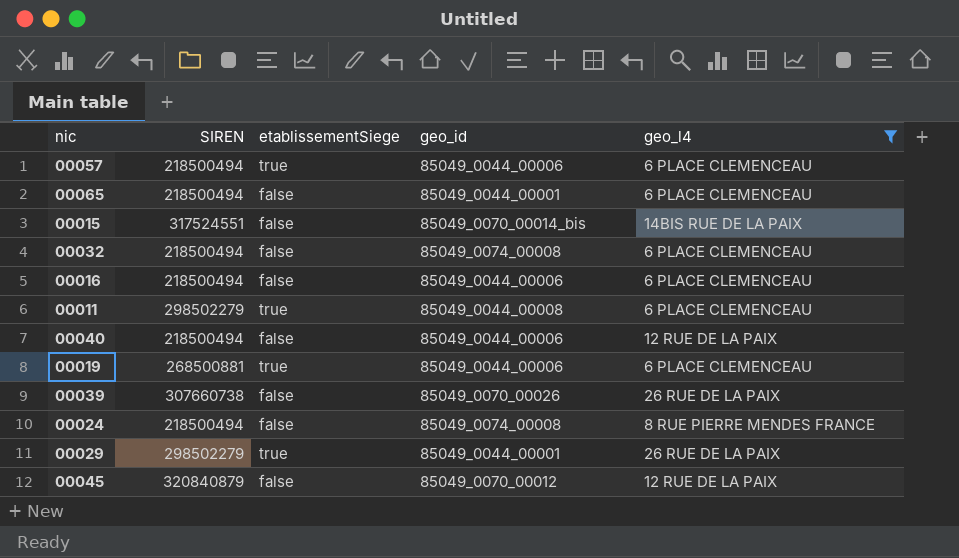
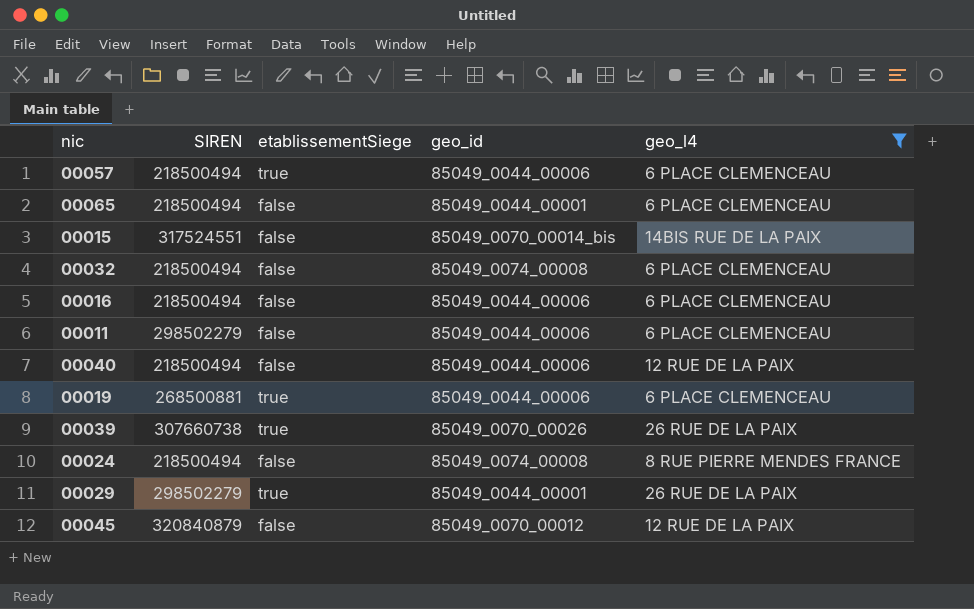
00011 | etablissementSiege: true -> false
00011 | geo_id: 85049_0044_00008 -> 85049_0044_00006
00039 | etablissementSiege: false -> true

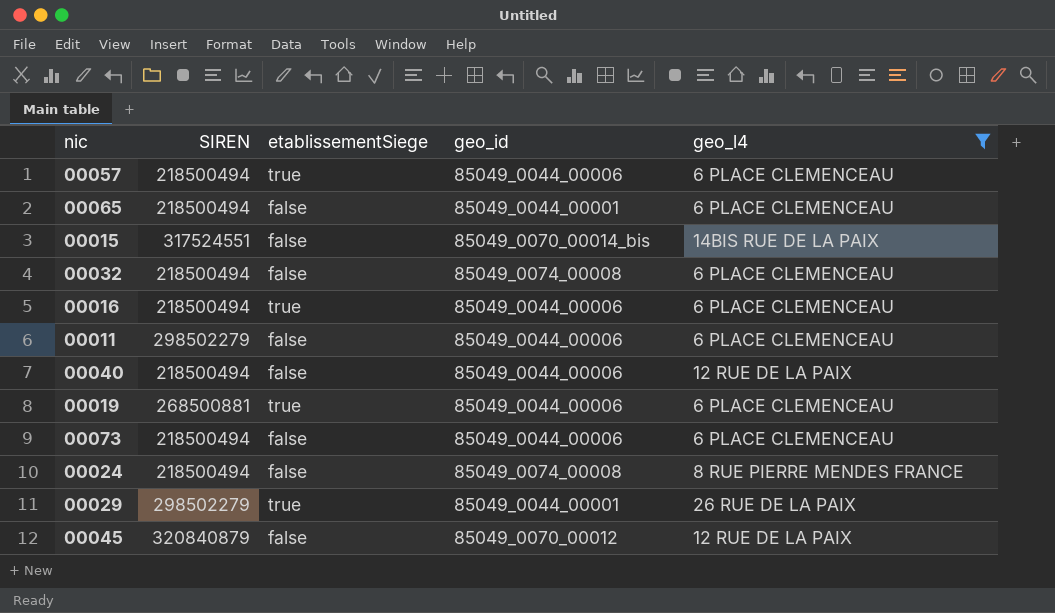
row 00039: 307660738 | true | 85049_0070_00026 | 26 RUE DE LA PAIX -> none
00016 | etablissementSiege: false -> true
row 00073: none -> 218500494 | false | 85049_0044_00006 | 6 PLACE CLEMENCEAU

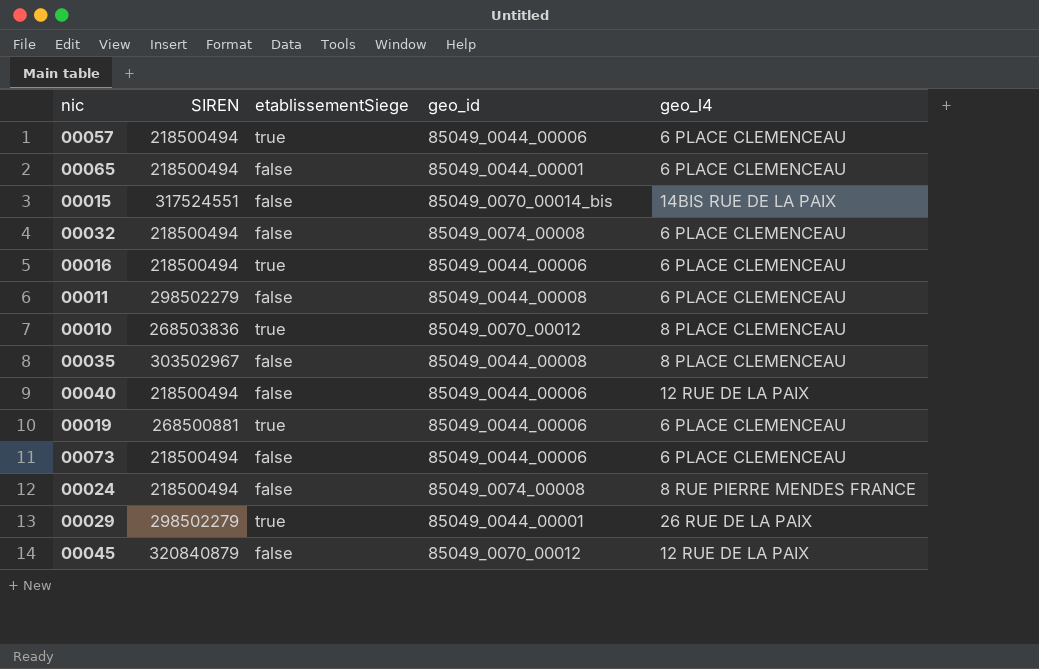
filter: geo_l4 != 8 PLACE CLEMENCEAU -> none
00011 | geo_id: 85049_0044_00006 -> 85049_0044_00008

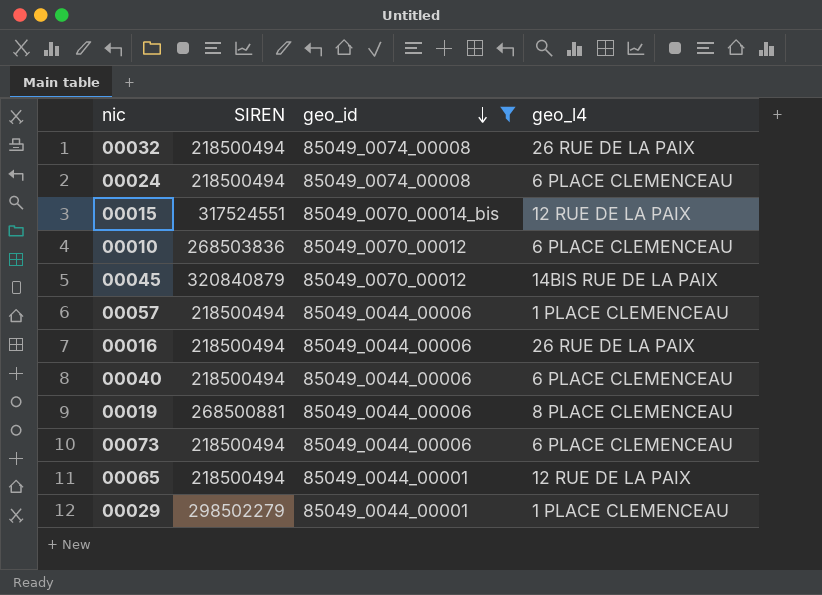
filter: none -> geo_id != 85049_0044_00008
row order: none -> geo_id descending
column etablissementSiege | position: 3 -> none
00032 | geo_l4: 6 PLACE CLEMENCEAU -> 26 RUE DE LA PAIX
00024 | geo_l4: 8 RUE PIERRE MENDES FRANCE -> 6 PLACE CLEMENCEAU
00015 | geo_l4: 14BIS RUE DE LA PAIX -> 12 RUE DE LA PAIX
00010 | geo_l4: 8 PLACE CLEMENCEAU -> 6 PLACE CLEMENCEAU
00045 | geo_l4: 12 RUE DE LA PAIX -> 14BIS RUE DE LA PAIX
00057 | geo_l4: 6 PLACE CLEMENCEAU -> 1 PLACE CLEMENCEAU
00016 | geo_l4: 6 PLACE CLEMENCEAU -> 26 RUE DE LA PAIX
00040 | geo_l4: 12 RUE DE LA PAIX -> 6 PLACE CLEMENCEAU
00019 | geo_l4: 6 PLACE CLEMENCEAU -> 8 PLACE CLEMENCEAU
00065 | geo_l4: 6 PLACE CLEMENCEAU -> 12 RUE DE LA PAIX
00029 | geo_l4: 26 RUE DE LA PAIX -> 1 PLACE CLEMENCEAU

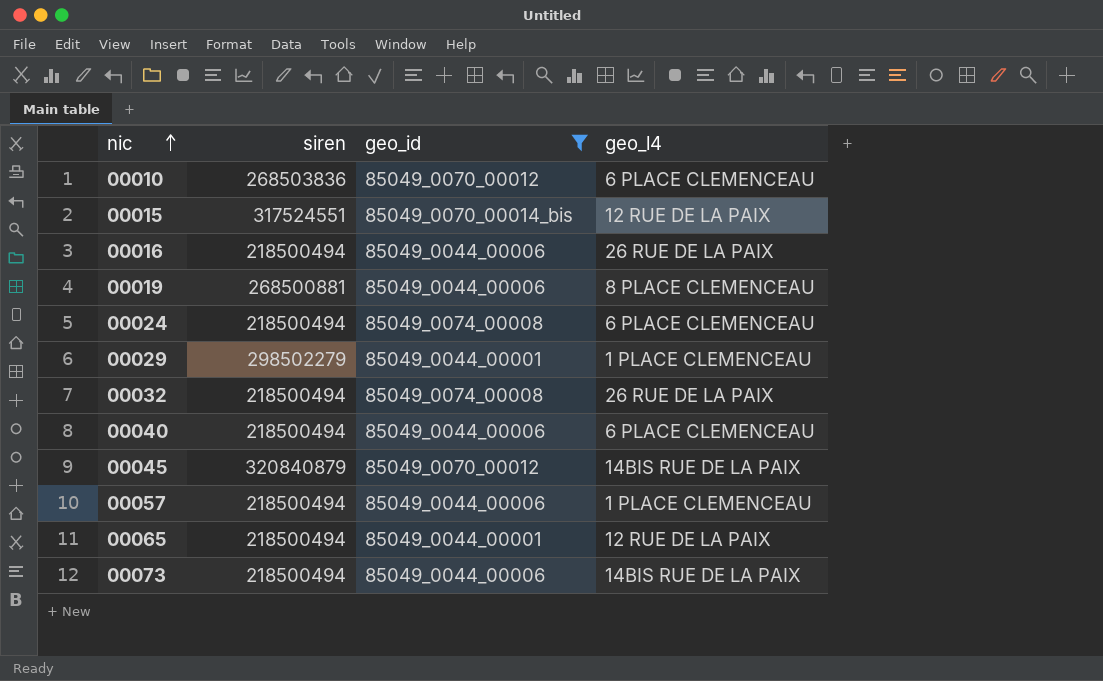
row order: geo_id descending -> nic ascending
column name: SIREN -> siren
00073 | geo_l4: 6 PLACE CLEMENCEAU -> 14BIS RUE DE LA PAIX

